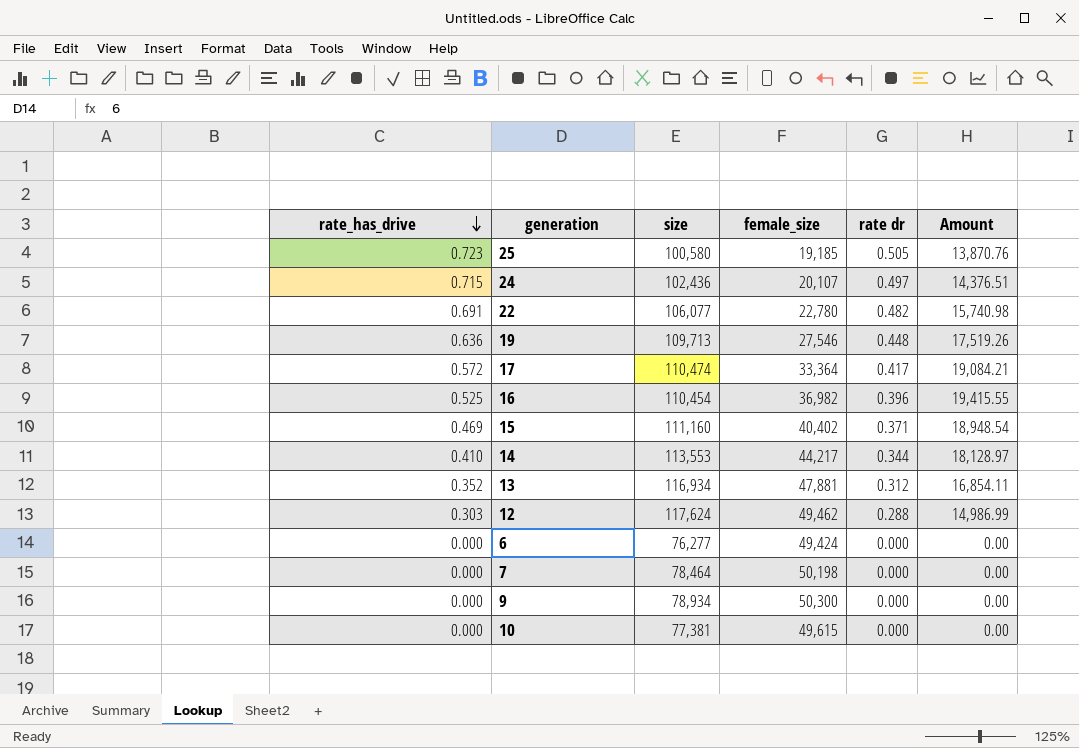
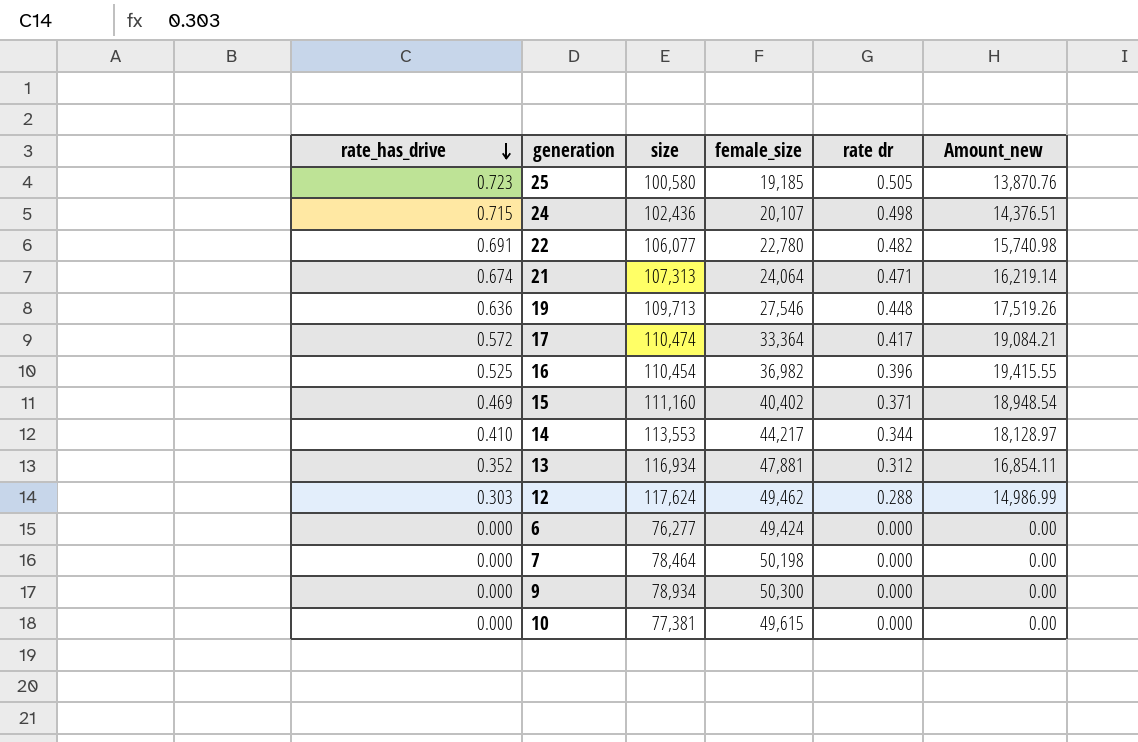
column name: Amount -> Amount_new
24 | rate dr: 0.497 -> 0.498
row 21: none -> 0.674 | 107,313 | 24,064 | 0.471 | 16,219.14

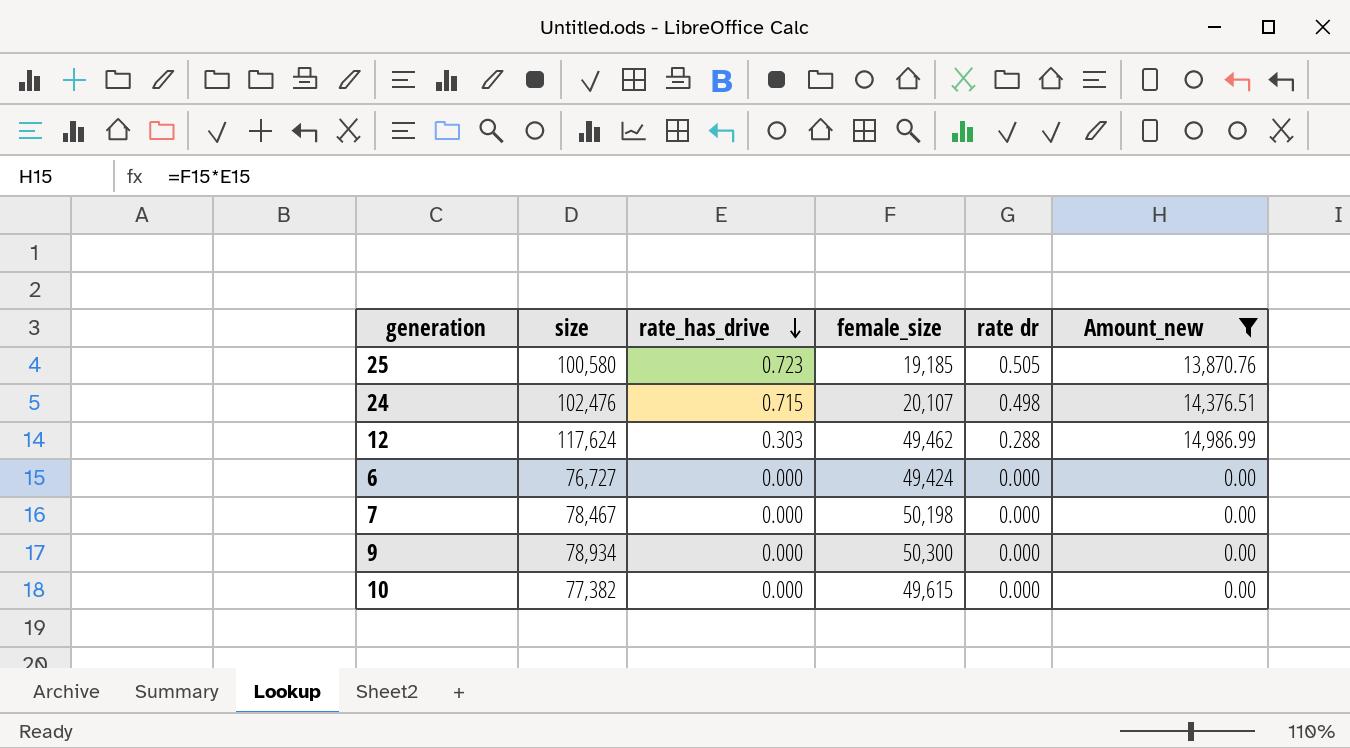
filter: none -> Amount_new <= 14,986.99
column rate_has_drive | position: 1 -> 3
24 | size: 102,436 -> 102,476
6 | size: 76,277 -> 76,727
7 | size: 78,464 -> 78,467
10 | size: 77,381 -> 77,382

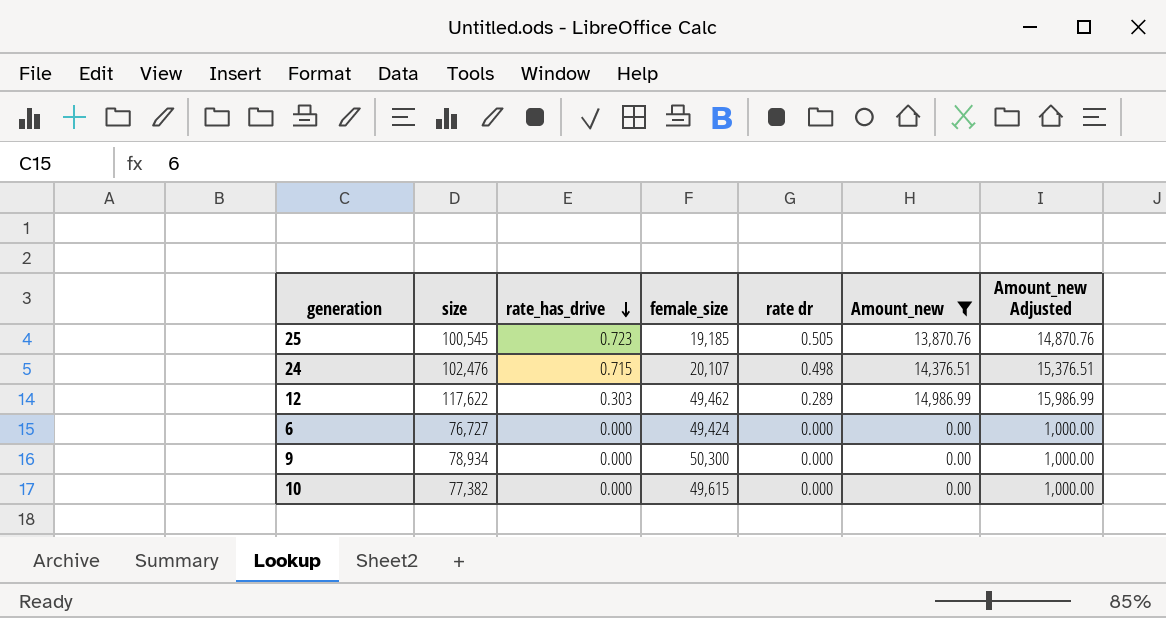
column Amount_new Adjusted | formula: none -> [Amount_new] + 1000
row 7: 78,467 | 0.000 | 50,198 | 0.000 | 0.00 -> none
25 | size: 100,580 -> 100,545
12 | size: 117,624 -> 117,622
12 | rate dr: 0.288 -> 0.289

